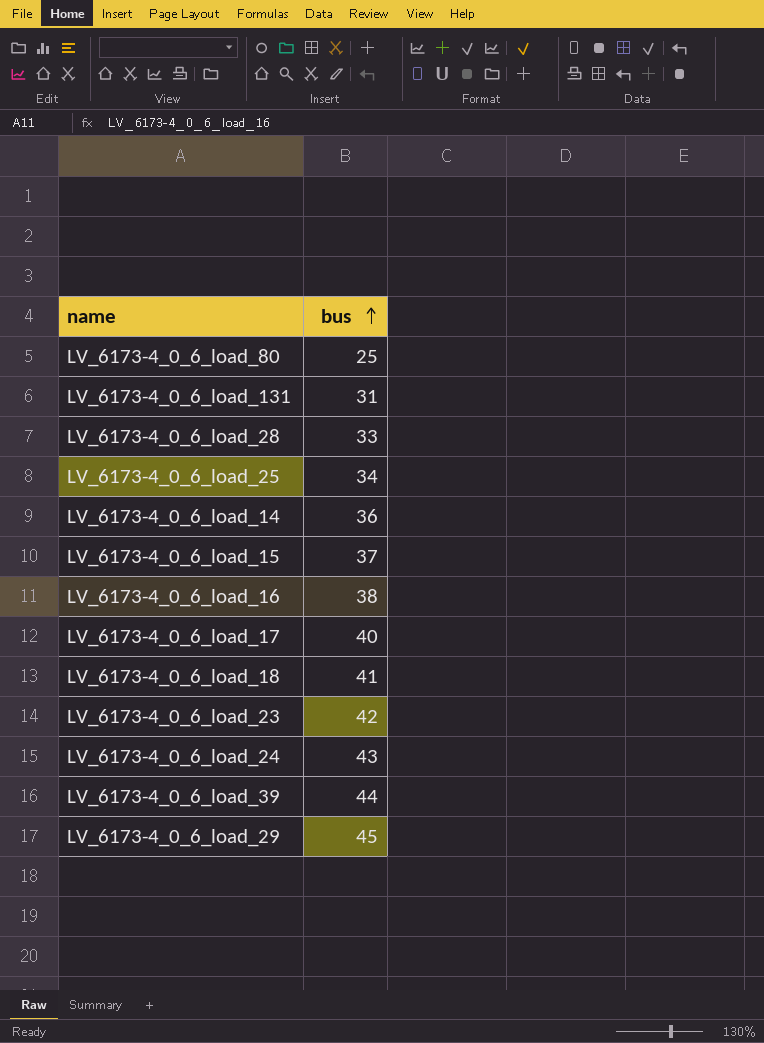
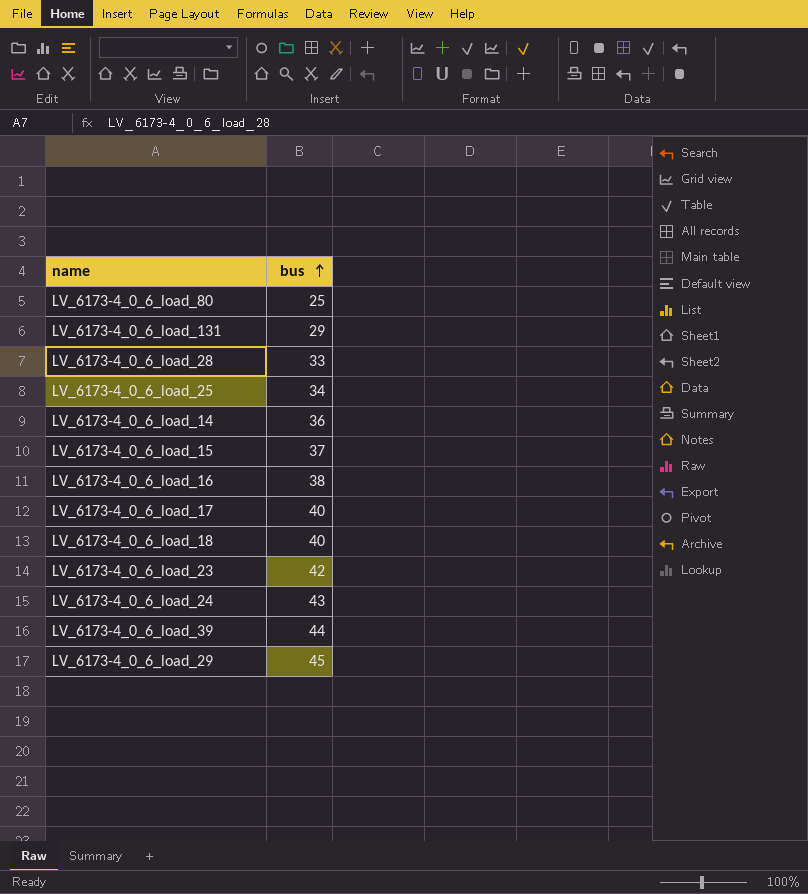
LV_6173-4_0_6_load_131 | bus: 31 -> 29
LV_6173-4_0_6_load_18 | bus: 41 -> 40

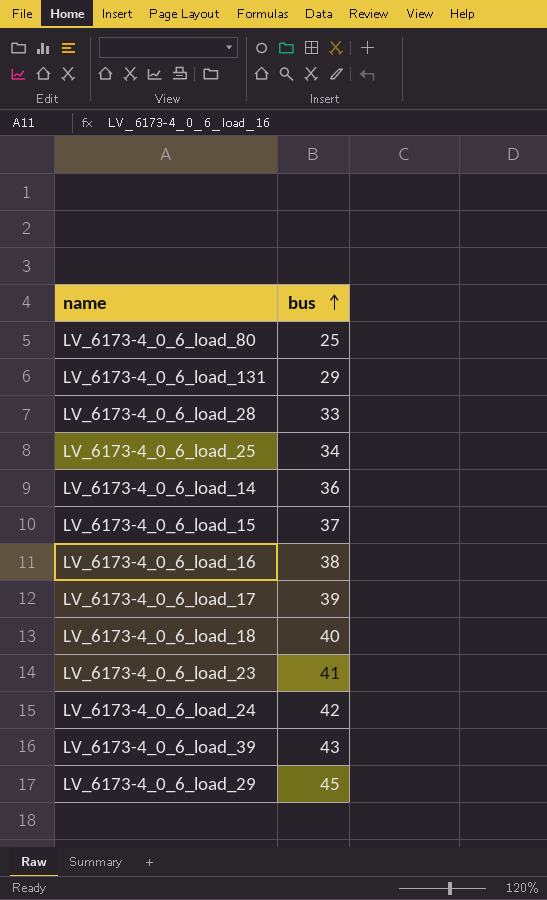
LV_6173-4_0_6_load_17 | bus: 40 -> 39
LV_6173-4_0_6_load_23 | bus: 42 -> 41
LV_6173-4_0_6_load_24 | bus: 43 -> 42
LV_6173-4_0_6_load_39 | bus: 44 -> 43

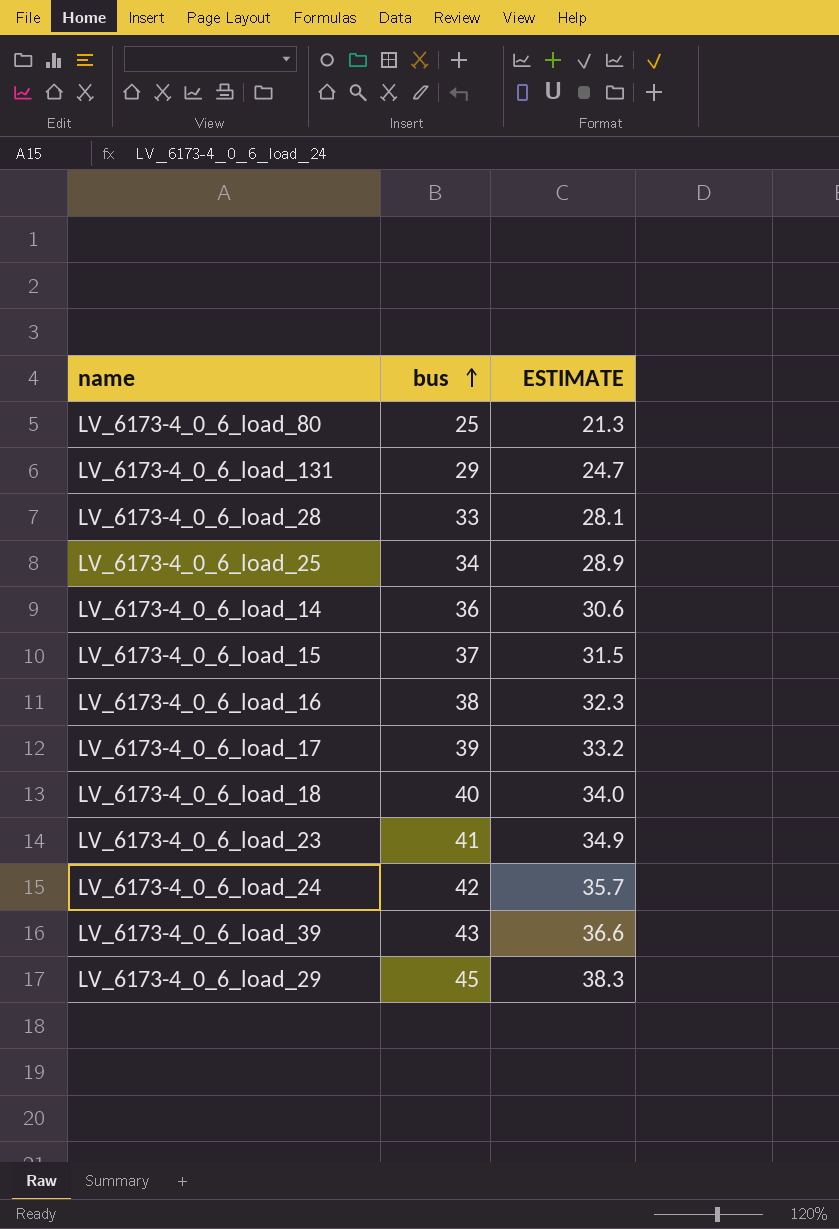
column ESTIMATE | formula: none -> [bus] * 0.85

